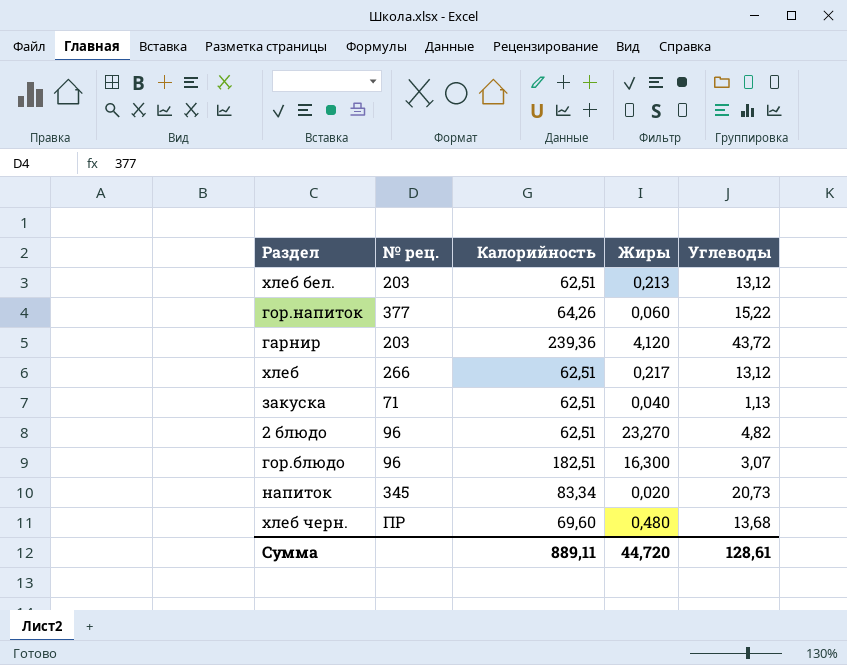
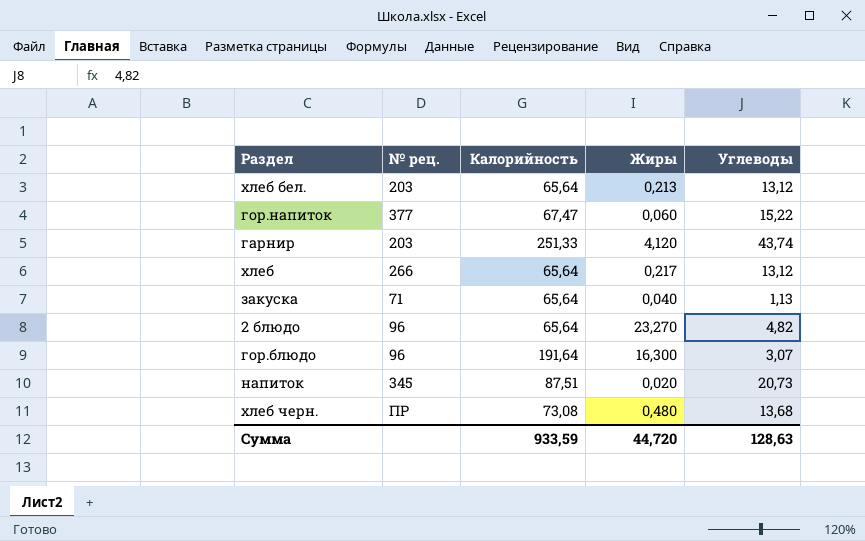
хлеб бел. | Калорийность: 62,51 -> 65,64
гор.напиток | Калорийность: 64,26 -> 67,47
гарнир | Калорийность: 239,36 -> 251,33
гарнир | Углеводы: 43,72 -> 43,74
хлеб | Калорийность: 62,51 -> 65,64
закуска | Калорийность: 62,51 -> 65,64
2 блюдо | Калорийность: 62,51 -> 65,64
гор.блюдо | Калорийность: 182,51 -> 191,64
напиток | Калорийность: 83,34 -> 87,51
хлеб черн. | Калорийность: 69,60 -> 73,08
Сумма | Калорийность: 889,11 -> 933,59
Сумма | Углеводы: 128,61 -> 128,63

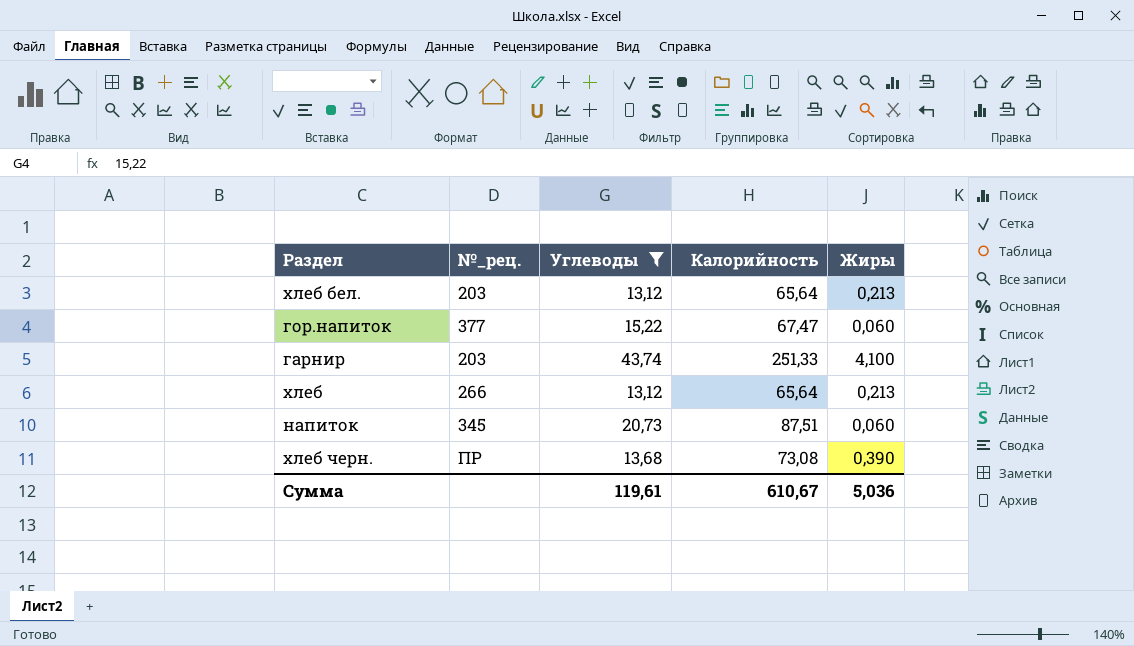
filter: none -> Углеводы >= 13,12
column name: № рец. -> №_рец.
column Углеводы | position: 5 -> 3
гарнир | Жиры: 4,120 -> 4,100
хлеб | Жиры: 0,217 -> 0,213
напиток | Жиры: 0,020 -> 0,060
хлеб черн. | Жиры: 0,480 -> 0,390
Сумма | Углеводы: 128,63 -> 119,61
Сумма | Калорийность: 933,59 -> 610,67
Сумма | Жиры: 44,720 -> 5,036

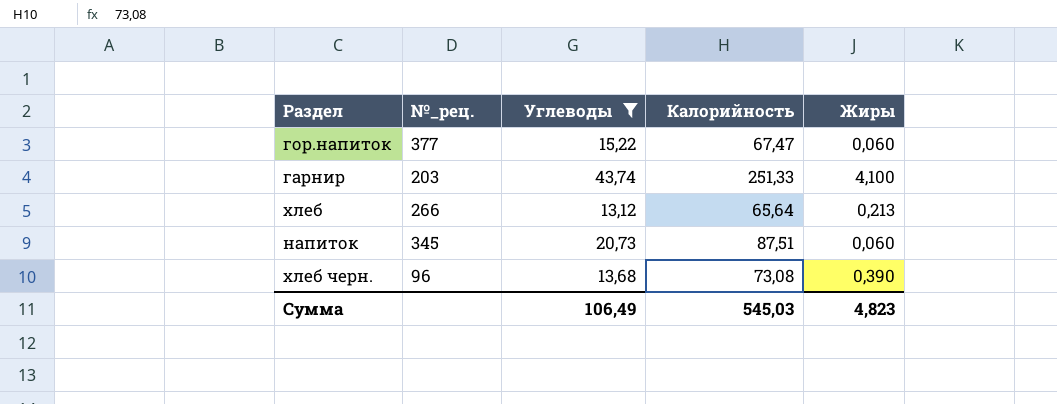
row хлеб бел.: 203 | 13,12 | 65,64 | 0,213 -> none
хлеб черн. | №_рец.: ПР -> 96
Сумма | Углеводы: 119,61 -> 106,49
Сумма | Калорийность: 610,67 -> 545,03
Сумма | Жиры: 5,036 -> 4,823

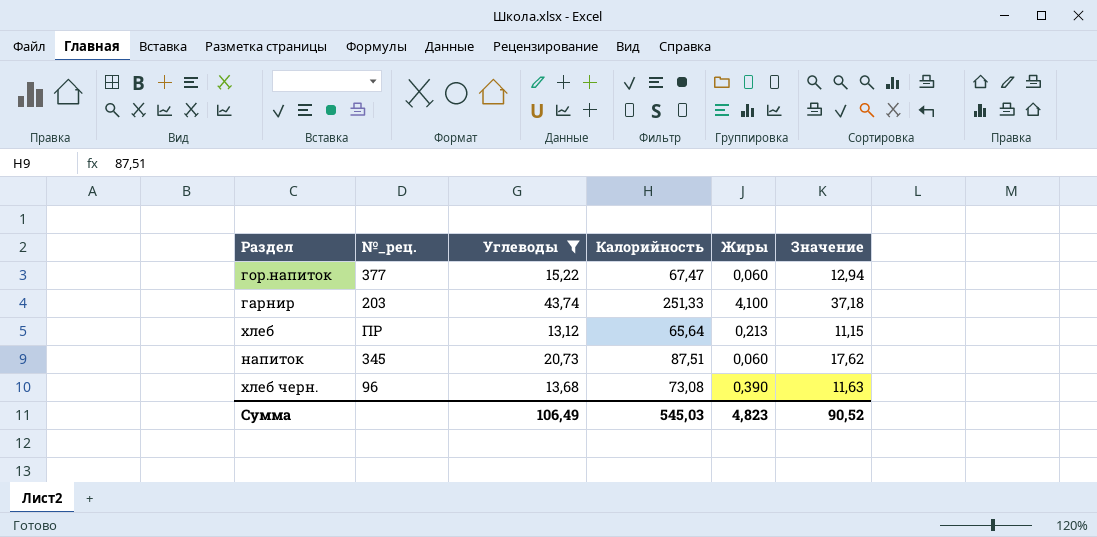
column Значение | formula: none -> [Углеводы] * 0,85
хлеб | №_рец.: 266 -> ПР

